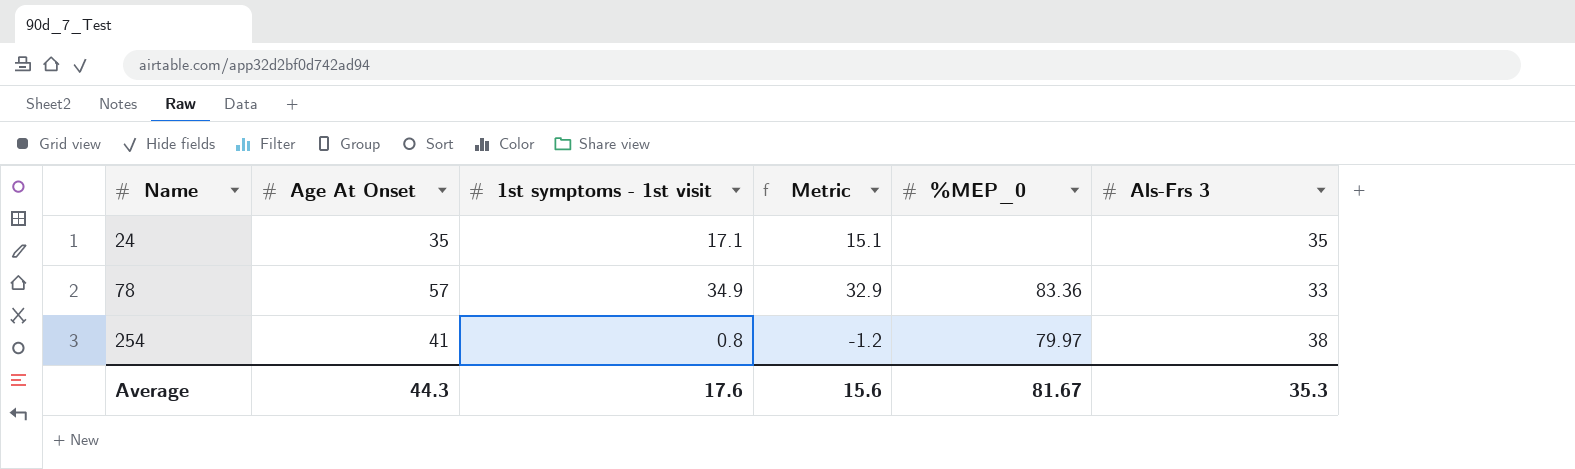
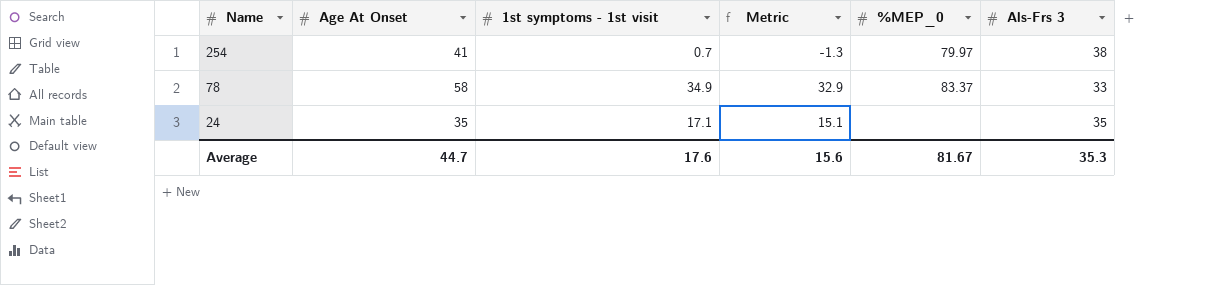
row order: Name ascending -> Name descending
254 | 1st symptoms - 1st visit: 0.8 -> 0.7
254 | Metric: -1.2 -> -1.3
78 | Age At Onset: 57 -> 58
78 | %MEP_0: 83.36 -> 83.37
Average | Age At Onset: 44.3 -> 44.7

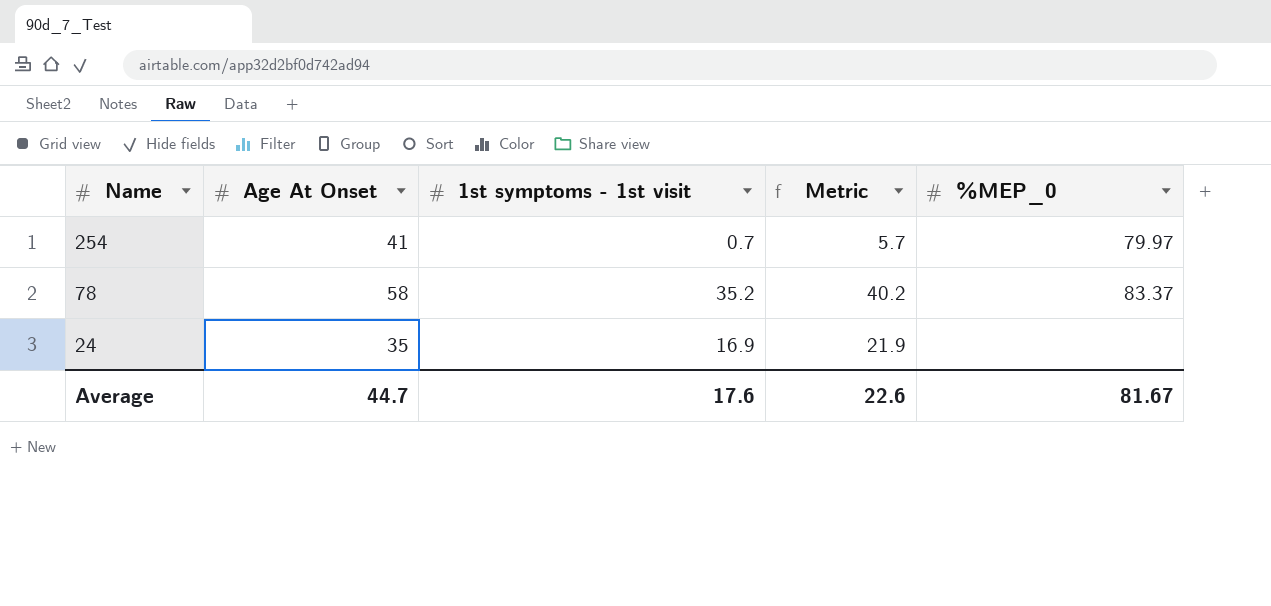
column Als-Frs 3 | position: 6 -> none
column Metric | formula: [1st symptoms - 1st visit] - 2 -> [1st symptoms - 1st visit] + 5
78 | 1st symptoms - 1st visit: 34.9 -> 35.2
24 | 1st symptoms - 1st visit: 17.1 -> 16.9
Average | Metric: 15.6 -> 22.6

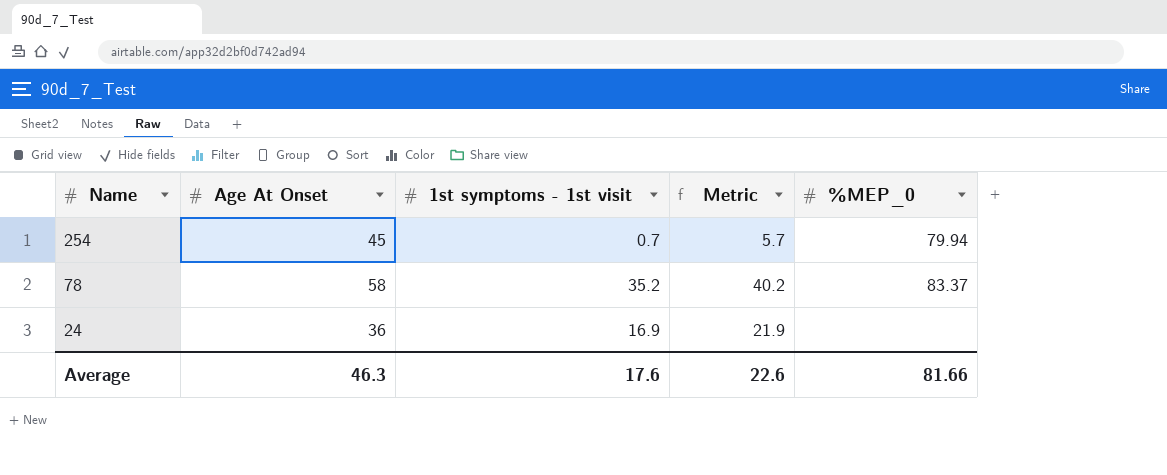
254 | Age At Onset: 41 -> 45
254 | %MEP_0: 79.97 -> 79.94
24 | Age At Onset: 35 -> 36
Average | Age At Onset: 44.7 -> 46.3
Average | %MEP_0: 81.67 -> 81.66

